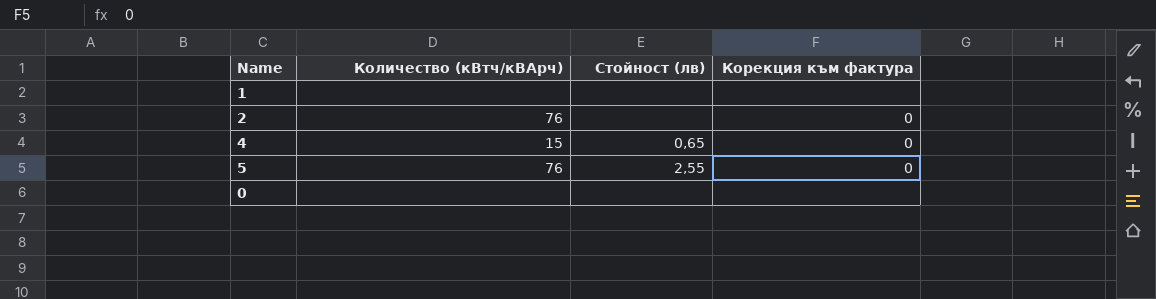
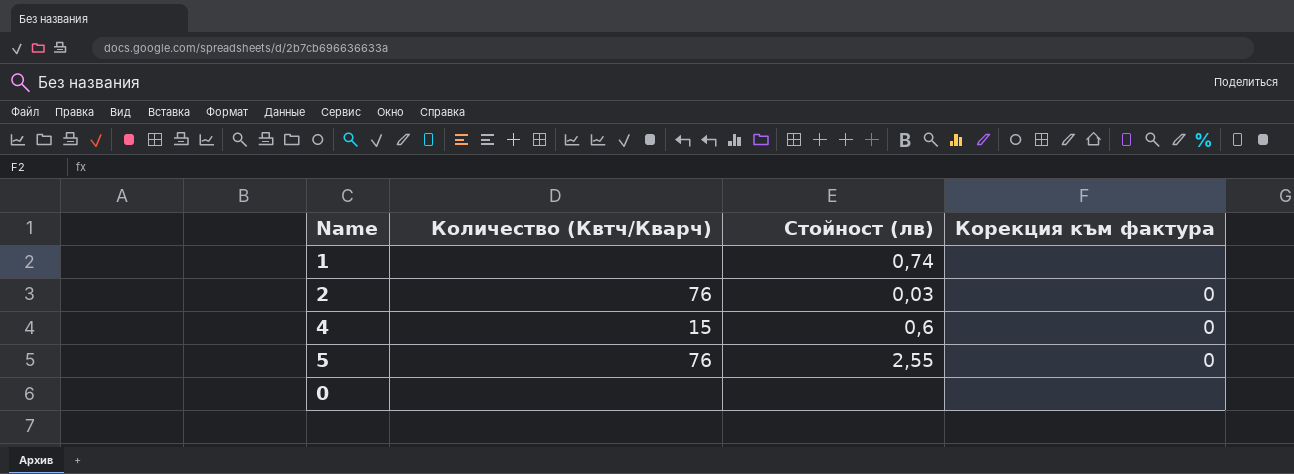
column name: Количество (кВтч/кВАрч) -> Количество (Квтч/Кварч)
1 | Стойност (лв): none -> 0,74
2 | Стойност (лв): none -> 0,03
4 | Стойност (лв): 0,65 -> 0,6

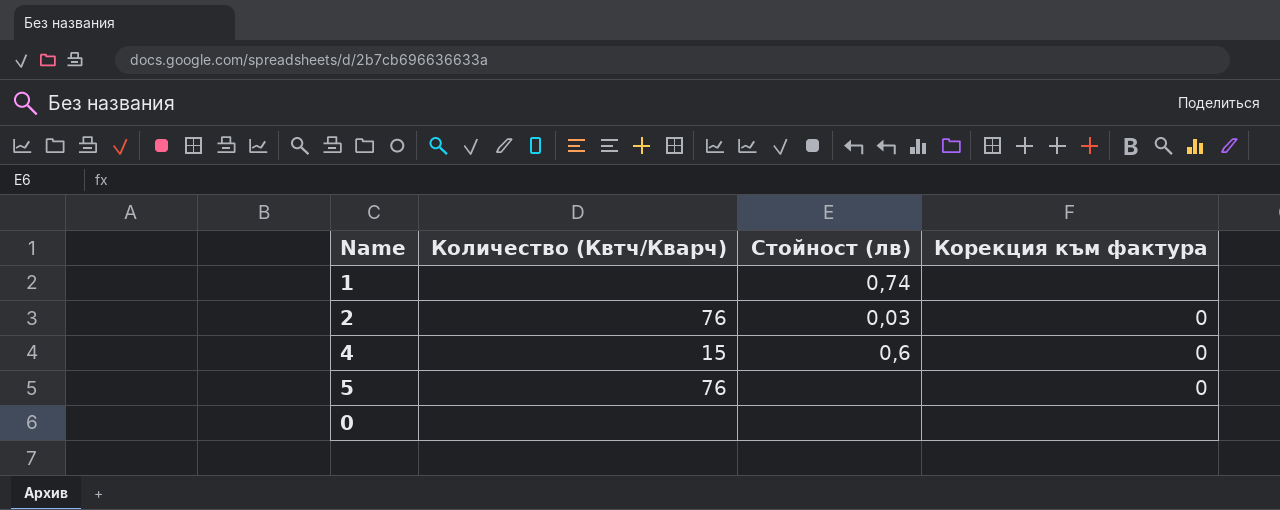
5 | Стойност (лв): 2,55 -> none

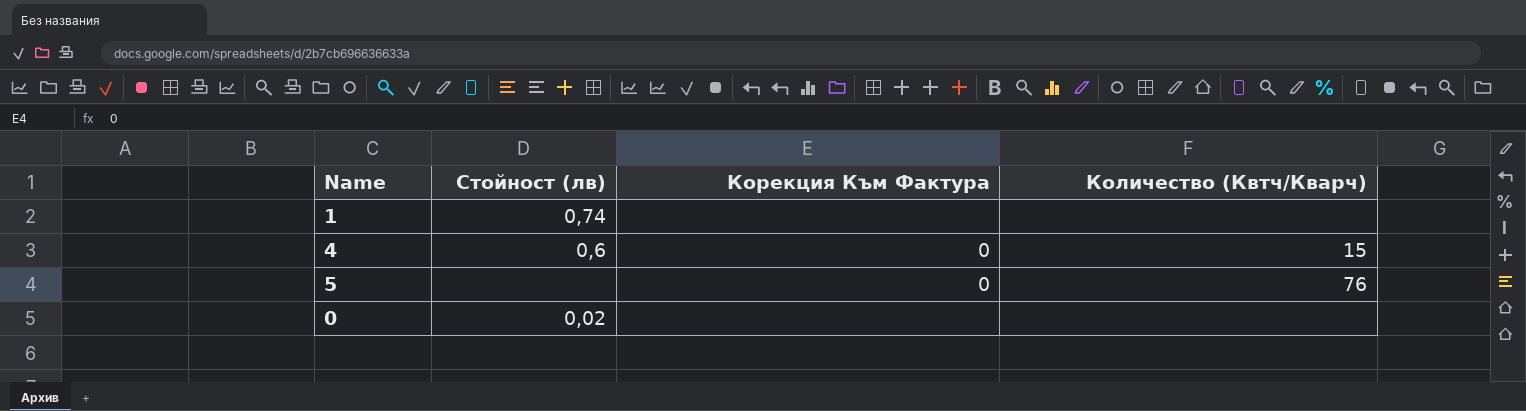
column name: Корекция към фактура -> Корекция Към Фактура
column Количество (Квтч/Кварч) | position: 2 -> 4
row 2: 76 | 0,03 | 0 -> none
0 | Стойност (лв): none -> 0,02

